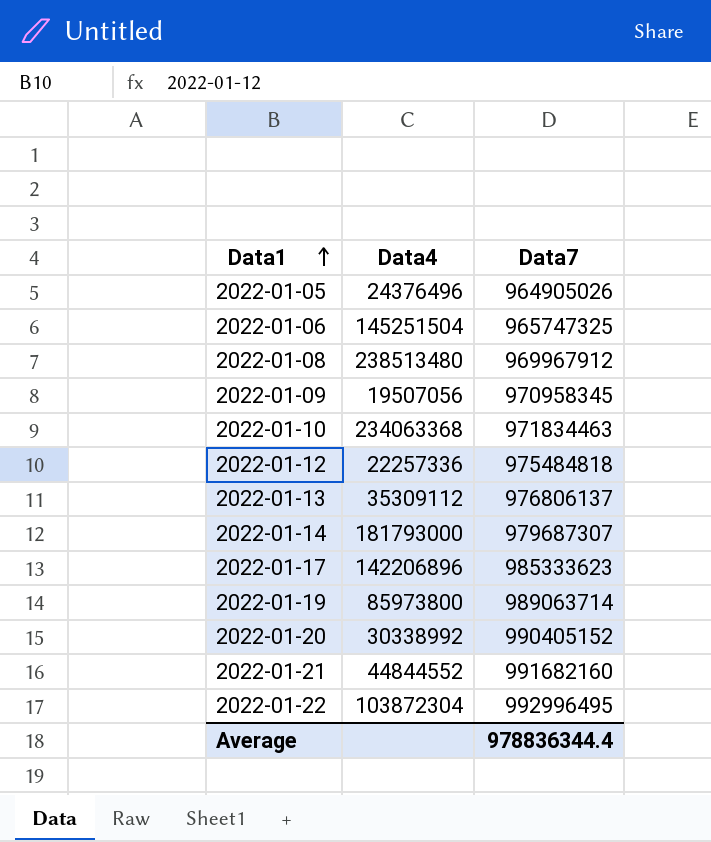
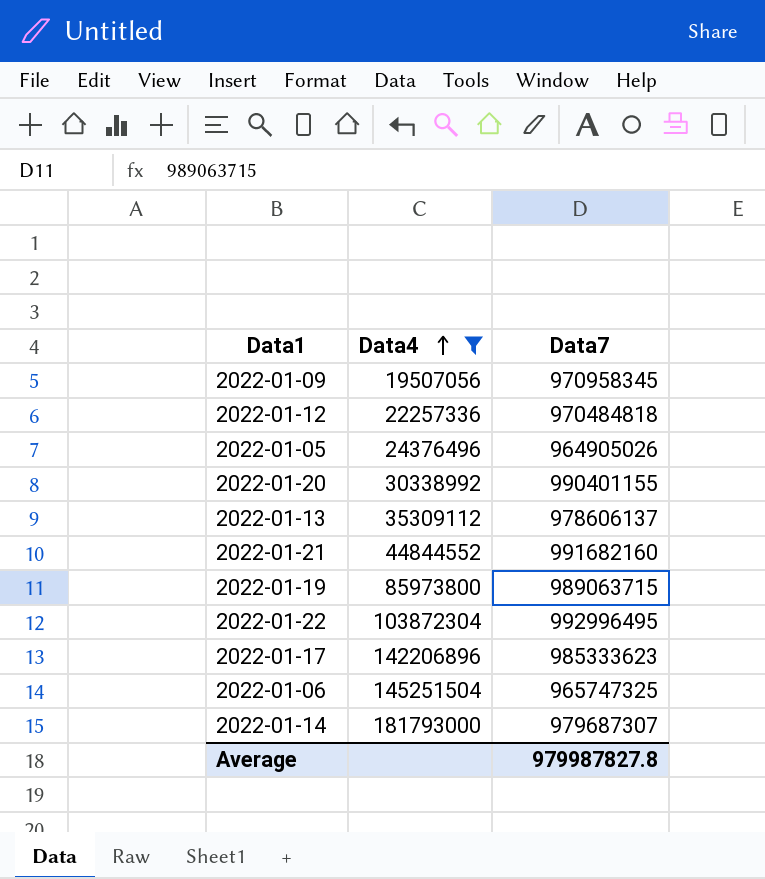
filter: none -> Data4 <= 181793000
row order: Data1 ascending -> Data4 ascending
2022-01-12 | Data7: 975484818 -> 970484818
2022-01-20 | Data7: 990405152 -> 990401155
2022-01-13 | Data7: 976806137 -> 978606137
2022-01-19 | Data7: 989063714 -> 989063715
Average | Data7: 978836344.4 -> 979987827.8

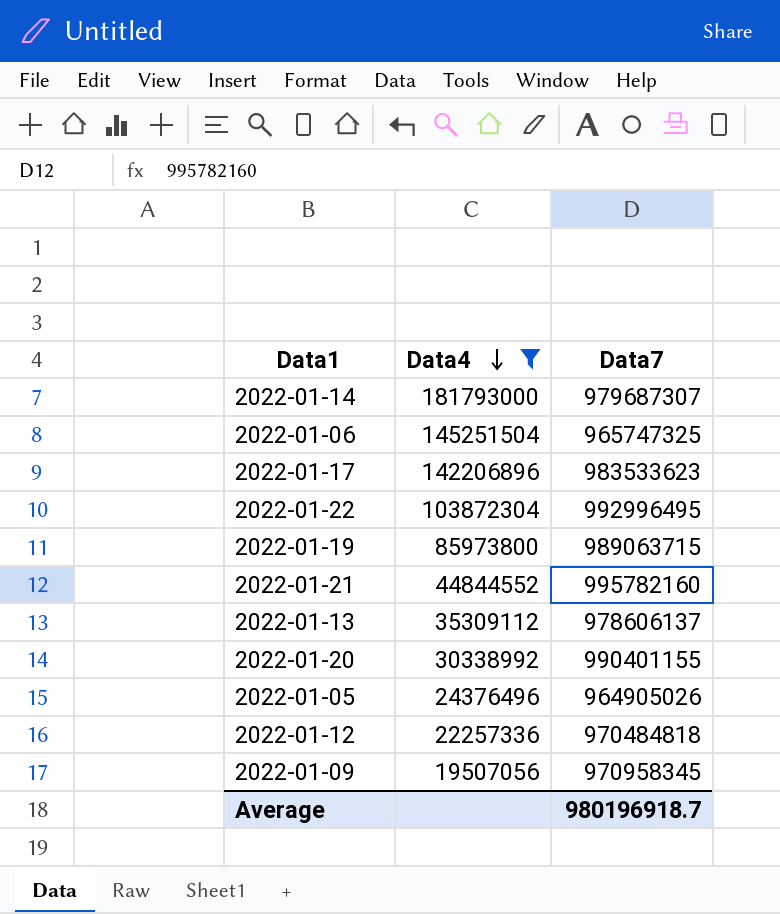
row order: Data4 ascending -> Data4 descending
2022-01-17 | Data7: 985333623 -> 983533623
2022-01-21 | Data7: 991682160 -> 995782160
Average | Data7: 979987827.8 -> 980196918.7

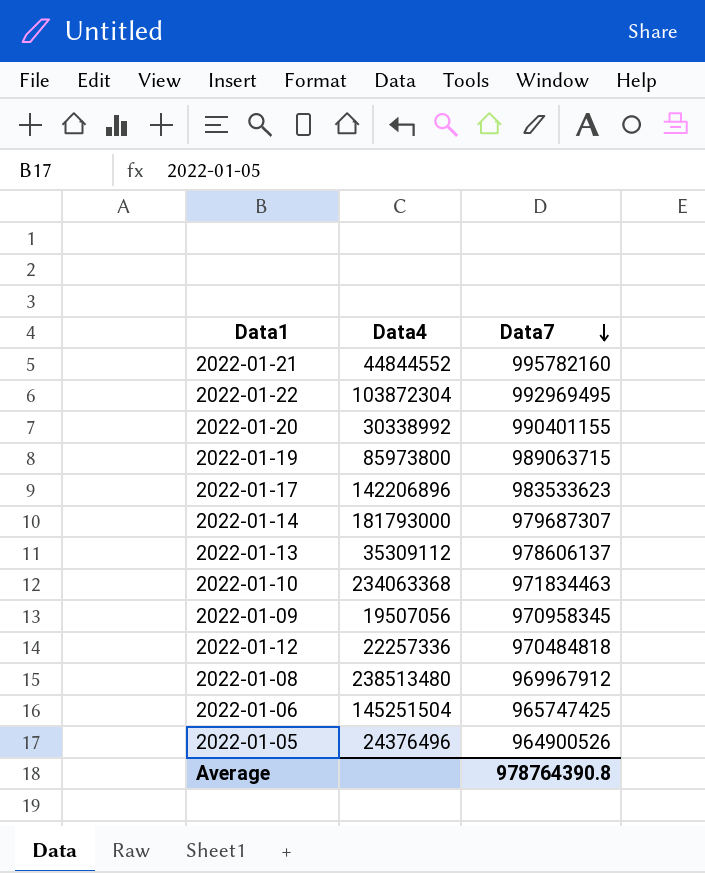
filter: Data4 <= 181793000 -> none
row order: Data4 descending -> Data7 descending
2022-01-22 | Data7: 992996495 -> 992969495
2022-01-06 | Data7: 965747325 -> 965747425
2022-01-05 | Data7: 964905026 -> 964900526
Average | Data7: 980196918.7 -> 978764390.8

